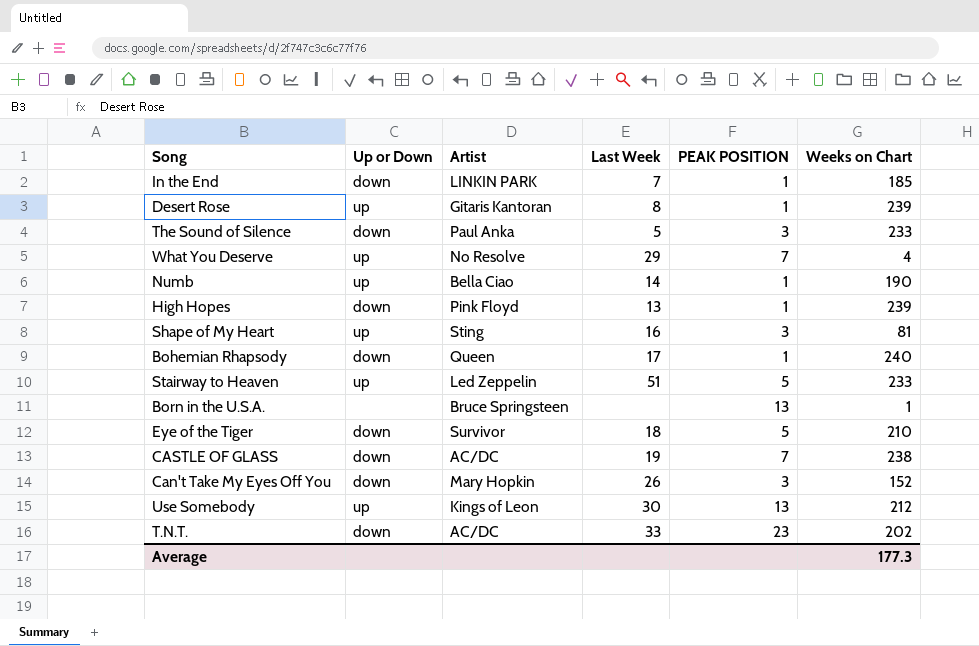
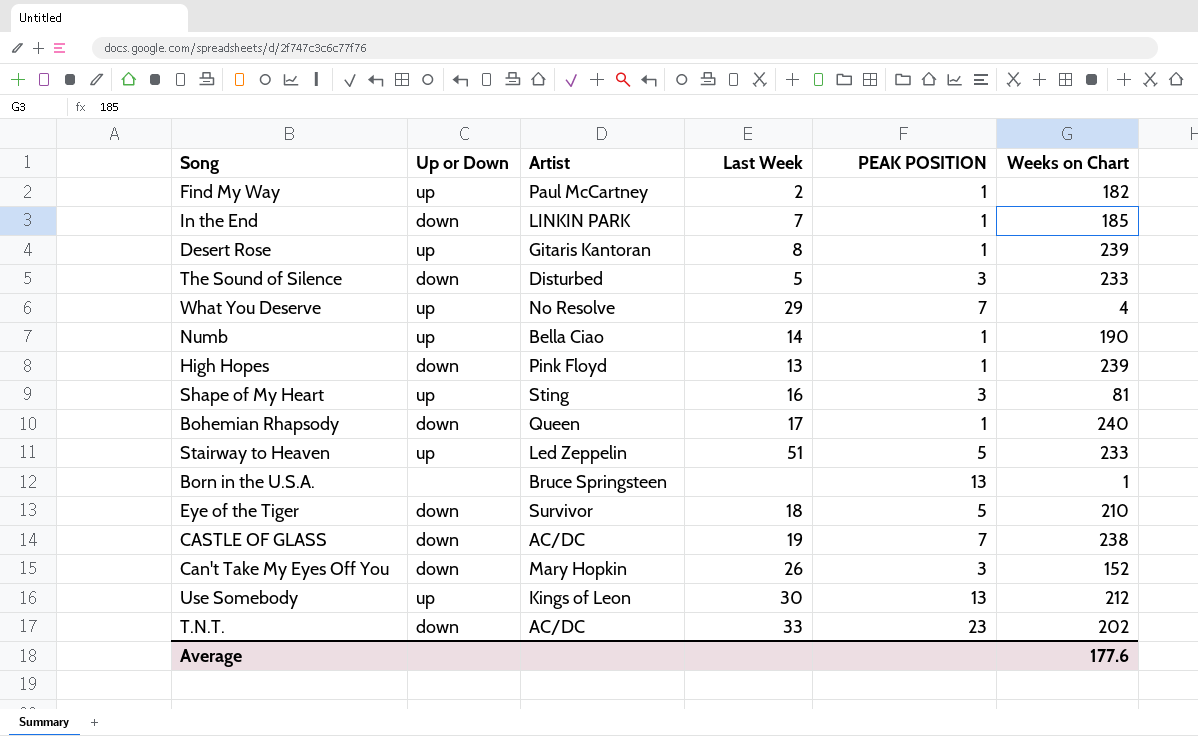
row Find My Way: none -> up | Paul McCartney | 2 | 1 | 182
The Sound of Silence | Artist: Paul Anka -> Disturbed
Average | Weeks on Chart: 177.3 -> 177.6

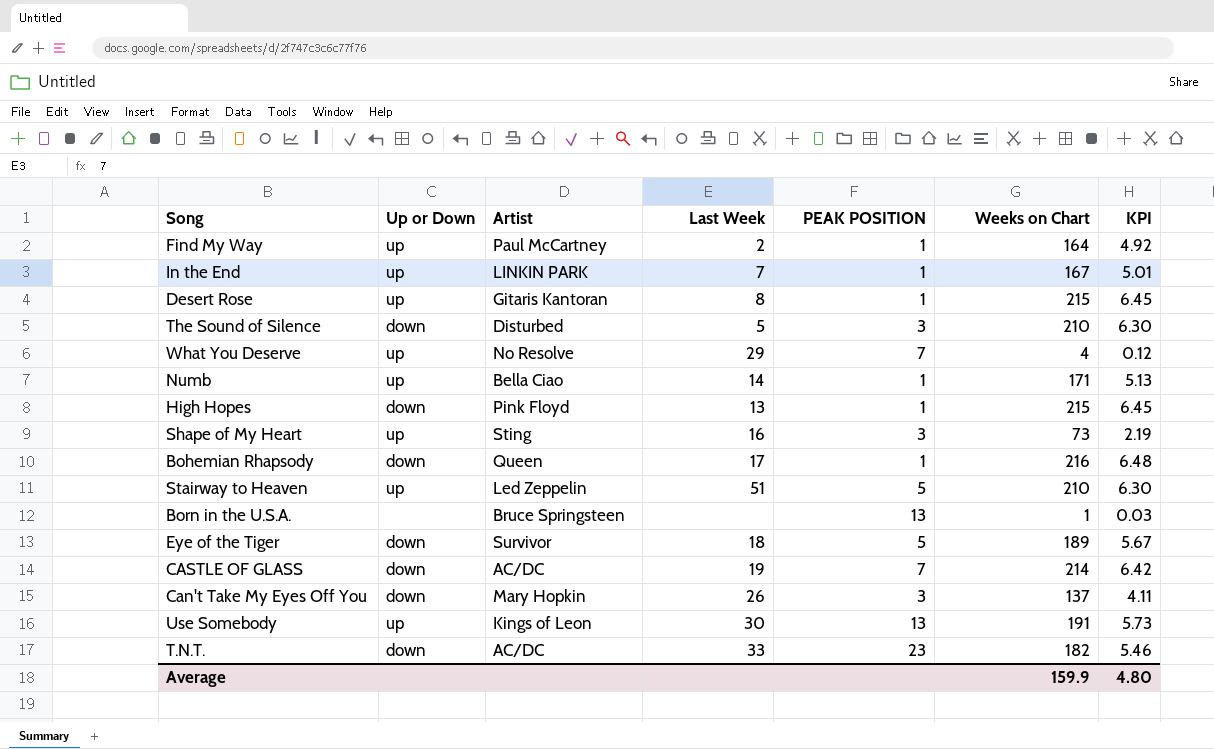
column KPI | formula: none -> [Weeks on Chart] * 0.03
Find My Way | Weeks on Chart: 182 -> 164
In the End | Up or Down: down -> up
In the End | Weeks on Chart: 185 -> 167
Desert Rose | Weeks on Chart: 239 -> 215
The Sound of Silence | Weeks on Chart: 233 -> 210
Numb | Weeks on Chart: 190 -> 171
High Hopes | Weeks on Chart: 239 -> 215
Shape of My Heart | Weeks on Chart: 81 -> 73
Bohemian Rhapsody | Weeks on Chart: 240 -> 216
Stairway to Heaven | Weeks on Chart: 233 -> 210
Eye of the Tiger | Weeks on Chart: 210 -> 189
CASTLE OF GLASS | Weeks on Chart: 238 -> 214
Can't Take My Eyes Off You | Weeks on Chart: 152 -> 137
Use Somebody | Weeks on Chart: 212 -> 191
T.N.T. | Weeks on Chart: 202 -> 182
Average | Weeks on Chart: 177.6 -> 159.9

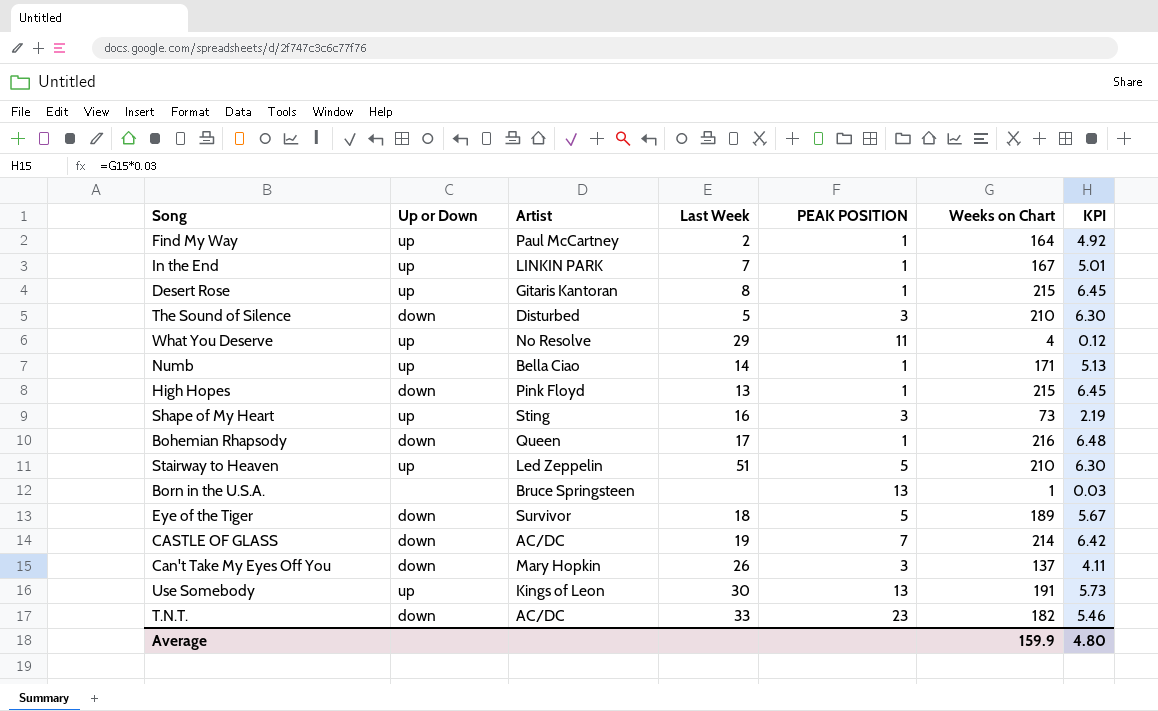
What You Deserve | PEAK POSITION: 7 -> 11

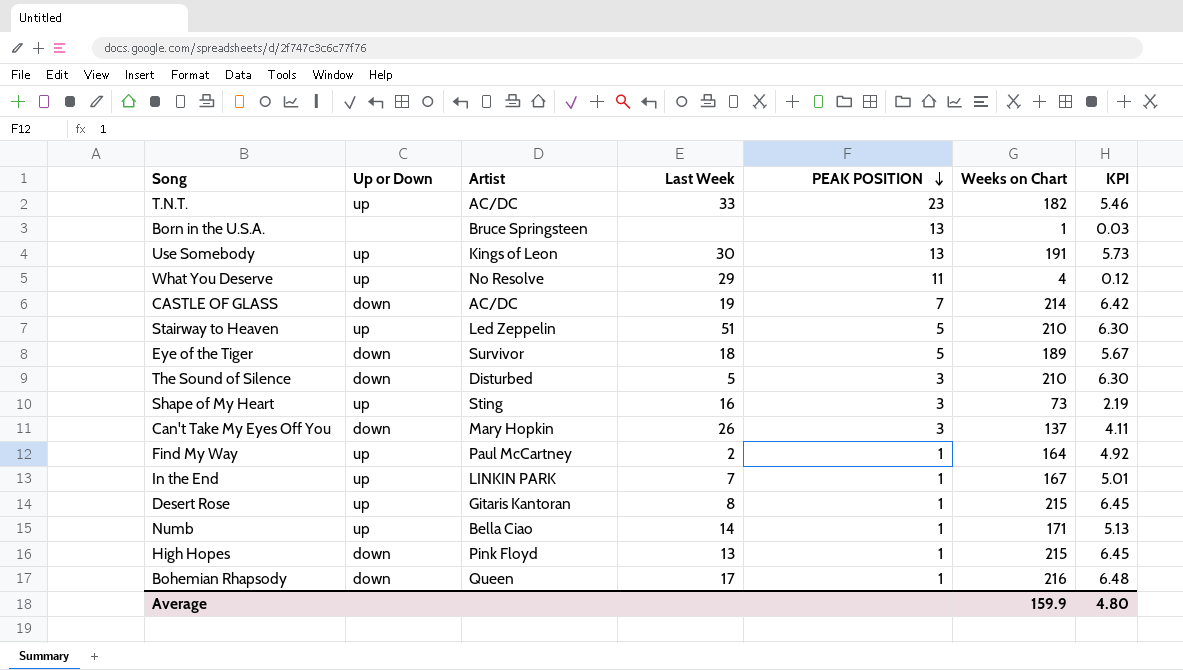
row order: none -> PEAK POSITION descending
T.N.T. | Up or Down: down -> up

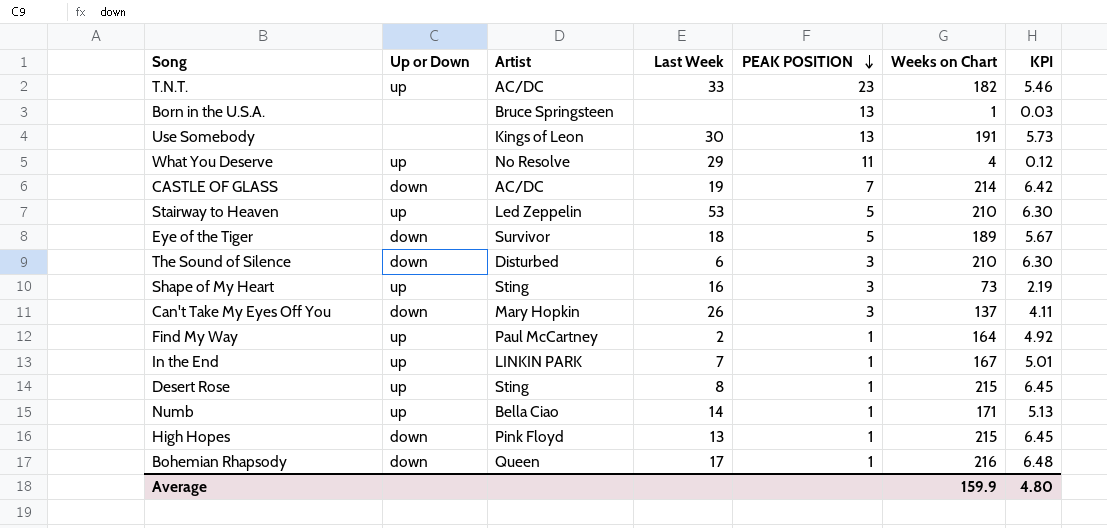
Use Somebody | Up or Down: up -> none
Stairway to Heaven | Last Week: 51 -> 53
The Sound of Silence | Last Week: 5 -> 6
Desert Rose | Artist: Gitaris Kantoran -> Sting

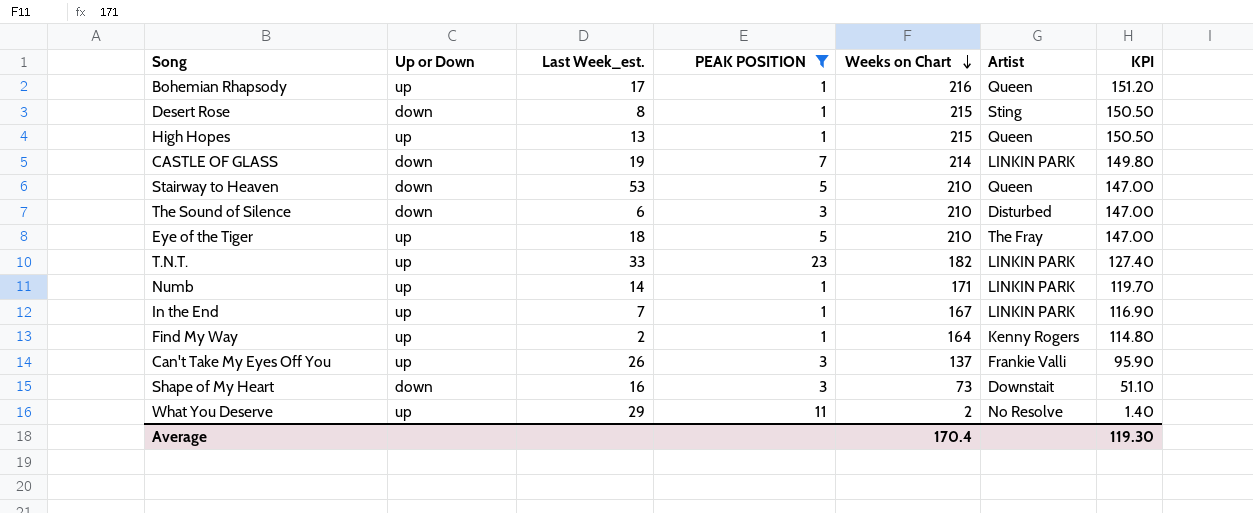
filter: none -> PEAK POSITION != 13
row order: PEAK POSITION descending -> Weeks on Chart descending
column name: Last Week -> Last Week_est.
column Artist | position: 3 -> 6
column KPI | formula: [Weeks on Chart] * 0.03 -> [Weeks on Chart] * 0.7
Bohemian Rhapsody | Up or Down: down -> up
Desert Rose | Up or Down: up -> down
High Hopes | Up or Down: down -> up
High Hopes | Artist: Pink Floyd -> Queen
CASTLE OF GLASS | Artist: AC/DC -> LINKIN PARK
Stairway to Heaven | Up or Down: up -> down
Stairway to Heaven | Artist: Led Zeppelin -> Queen
Eye of the Tiger | Up or Down: down -> up
Eye of the Tiger | Weeks on Chart: 189 -> 210
Eye of the Tiger | Artist: Survivor -> The Fray
T.N.T. | Artist: AC/DC -> LINKIN PARK
Numb | Artist: Bella Ciao -> LINKIN PARK
Find My Way | Artist: Paul McCartney -> Kenny Rogers
Can't Take My Eyes Off You | Up or Down: down -> up
Can't Take My Eyes Off You | Artist: Mary Hopkin -> Frankie Valli
Shape of My Heart | Up or Down: up -> down
Shape of My Heart | Artist: Sting -> Downstait
What You Deserve | Weeks on Chart: 4 -> 2
Average | Weeks on Chart: 159.9 -> 170.4
Average | KPI: 4.80 -> 119.30

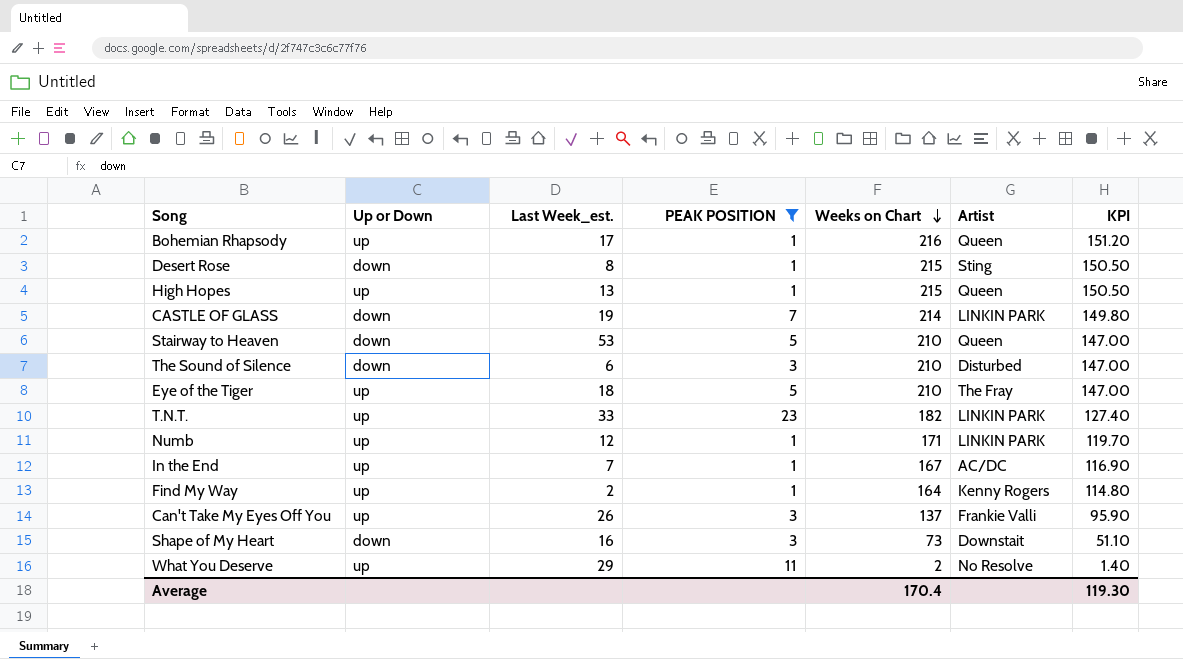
Numb | Last Week_est.: 14 -> 12
In the End | Artist: LINKIN PARK -> AC/DC

